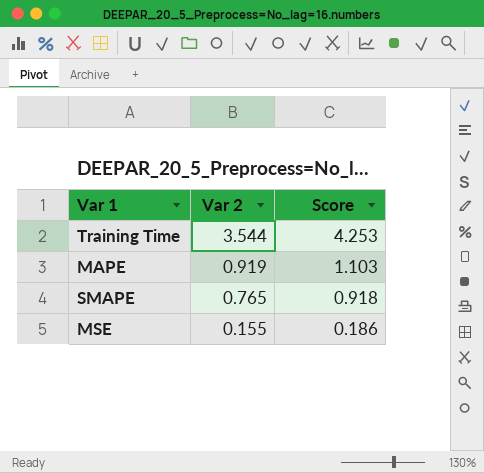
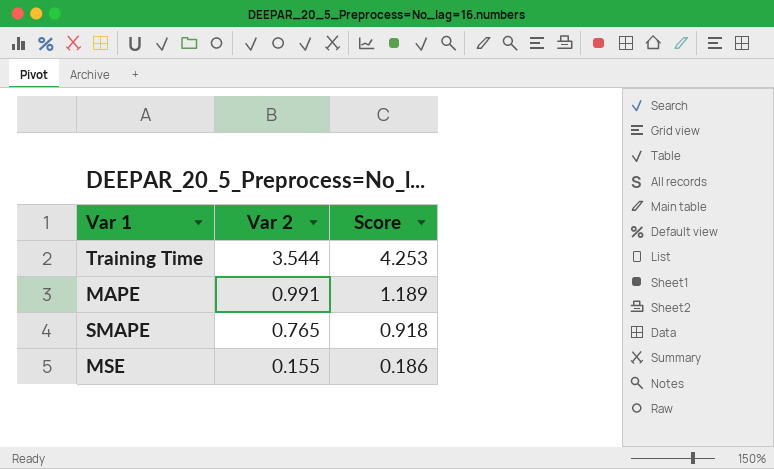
MAPE | Var 2: 0.919 -> 0.991
MAPE | Score: 1.103 -> 1.189

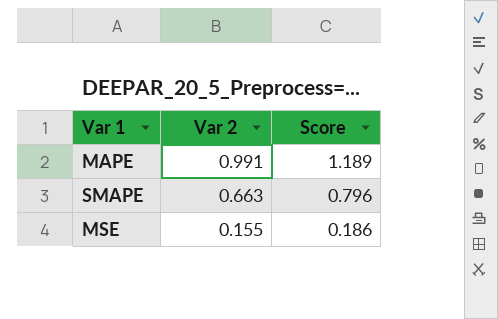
row Training Time: 3.544 | 4.253 -> none
SMAPE | Var 2: 0.765 -> 0.663
SMAPE | Score: 0.918 -> 0.796

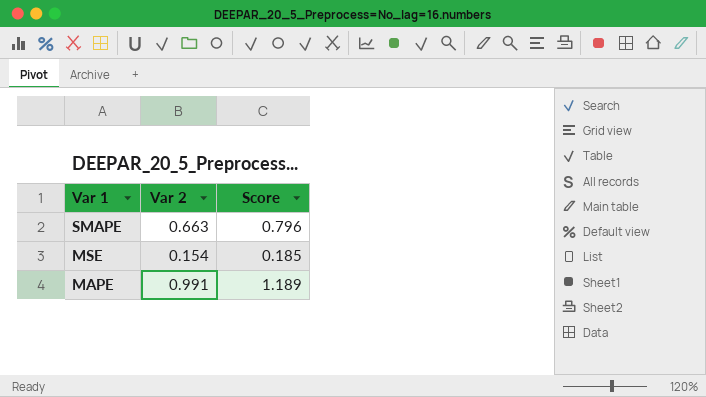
row order: Var 2 descending -> Var 1 descending
MSE | Var 2: 0.155 -> 0.154
MSE | Score: 0.186 -> 0.185

